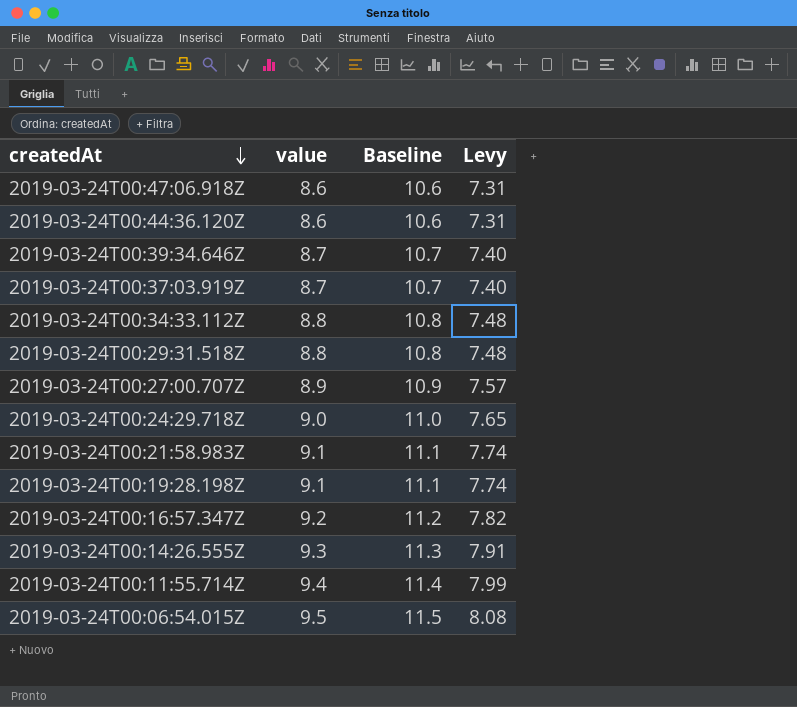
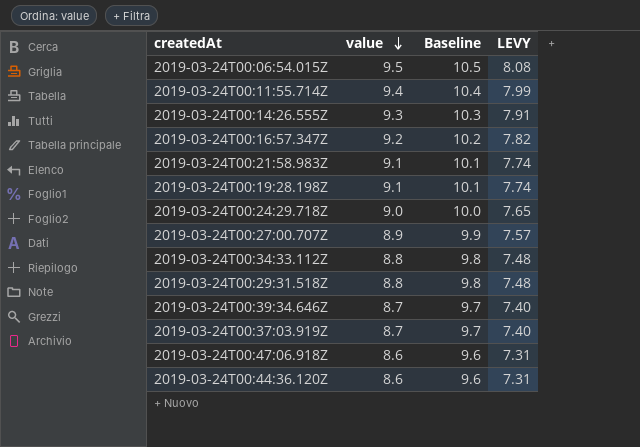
row order: createdAt descending -> value descending
column Baseline | formula: [value] + 2 -> [value] + 1
column name: Levy -> LEVY

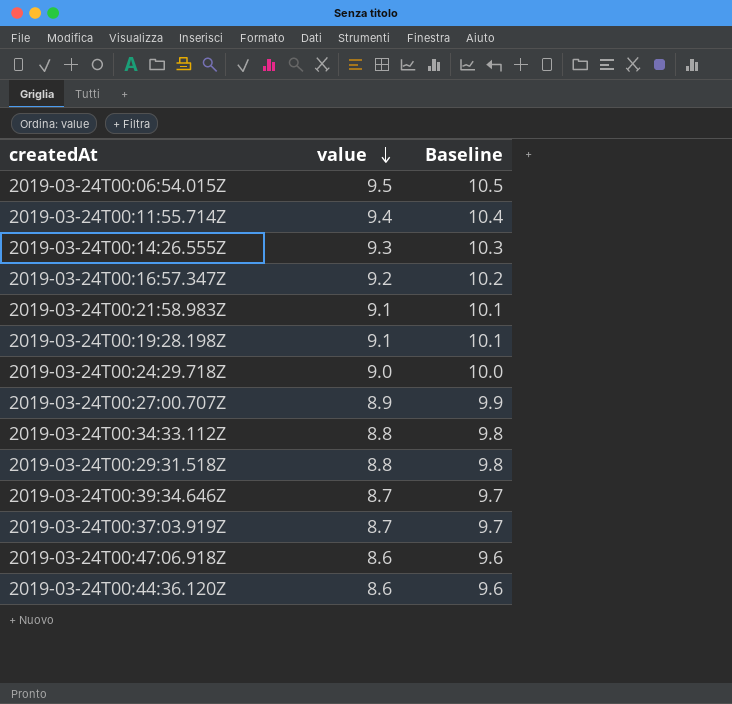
column LEVY | formula: [value] * 0.85 -> none

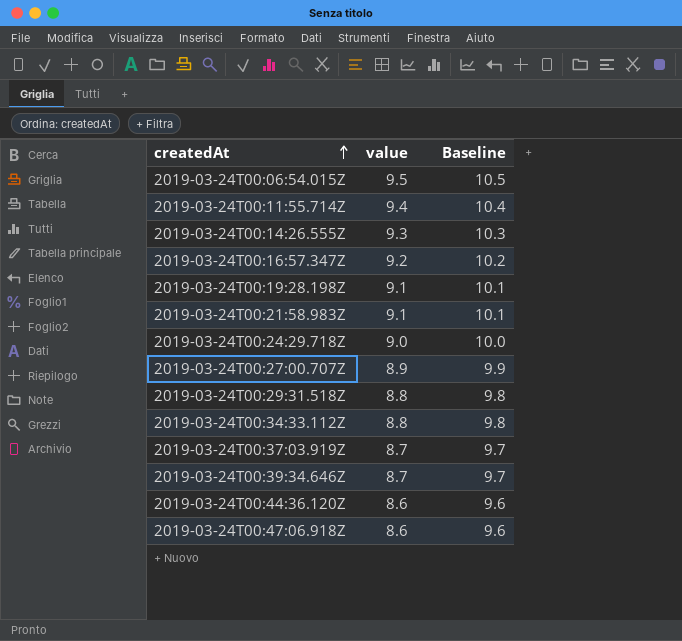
row order: value descending -> createdAt ascending

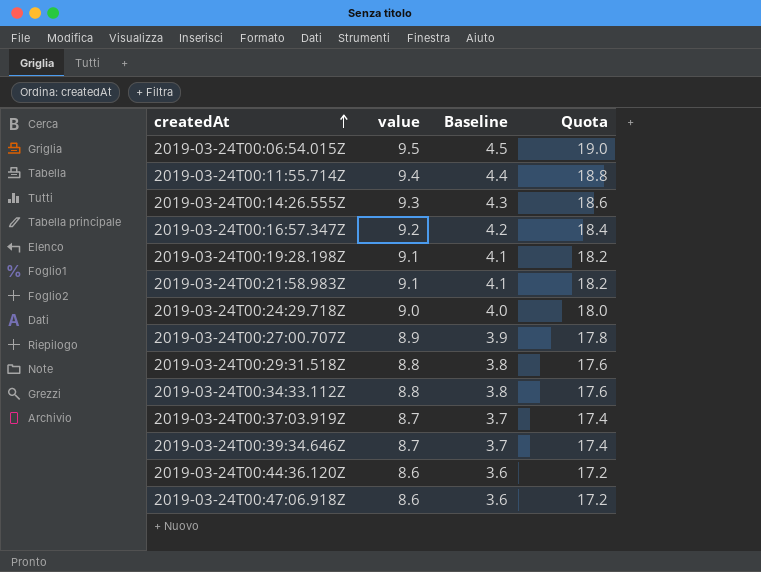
column Baseline | formula: [value] + 1 -> [value] - 5
column Quota | formula: none -> [value] * 2

